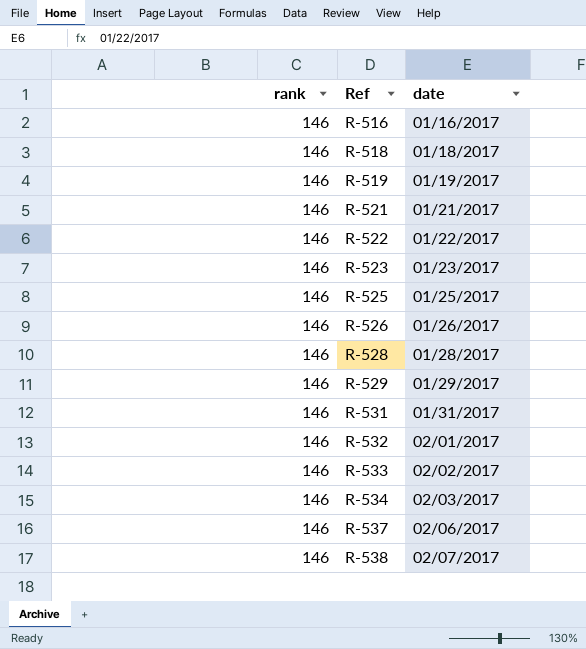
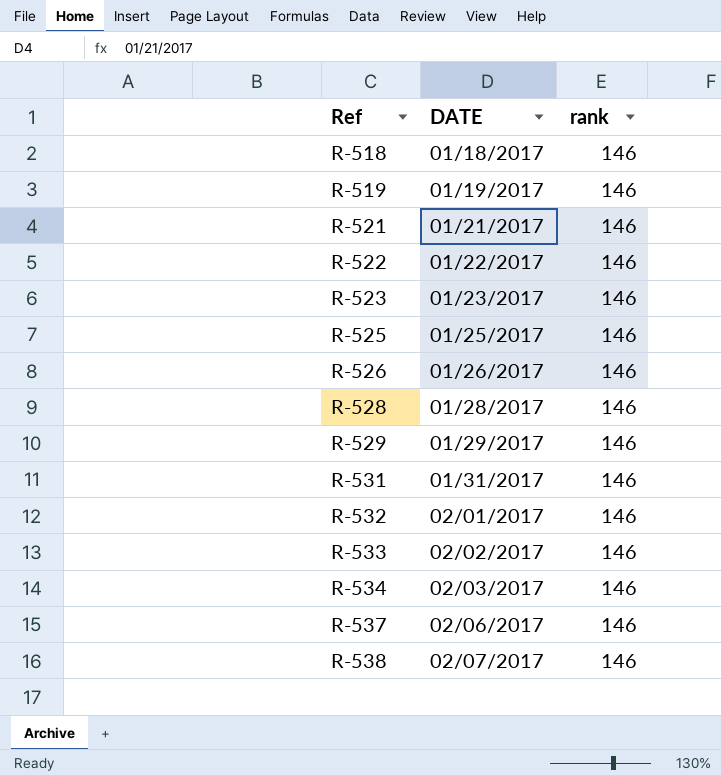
column name: date -> DATE
column rank | position: 1 -> 3
row R-516: 146 | 01/16/2017 -> none

